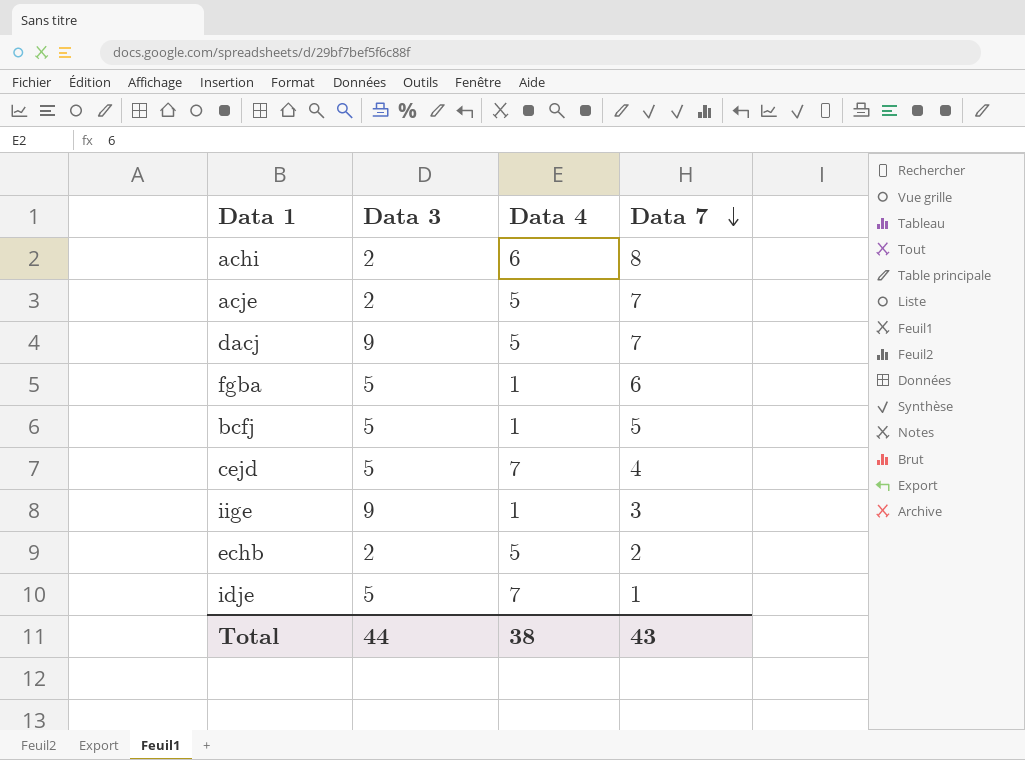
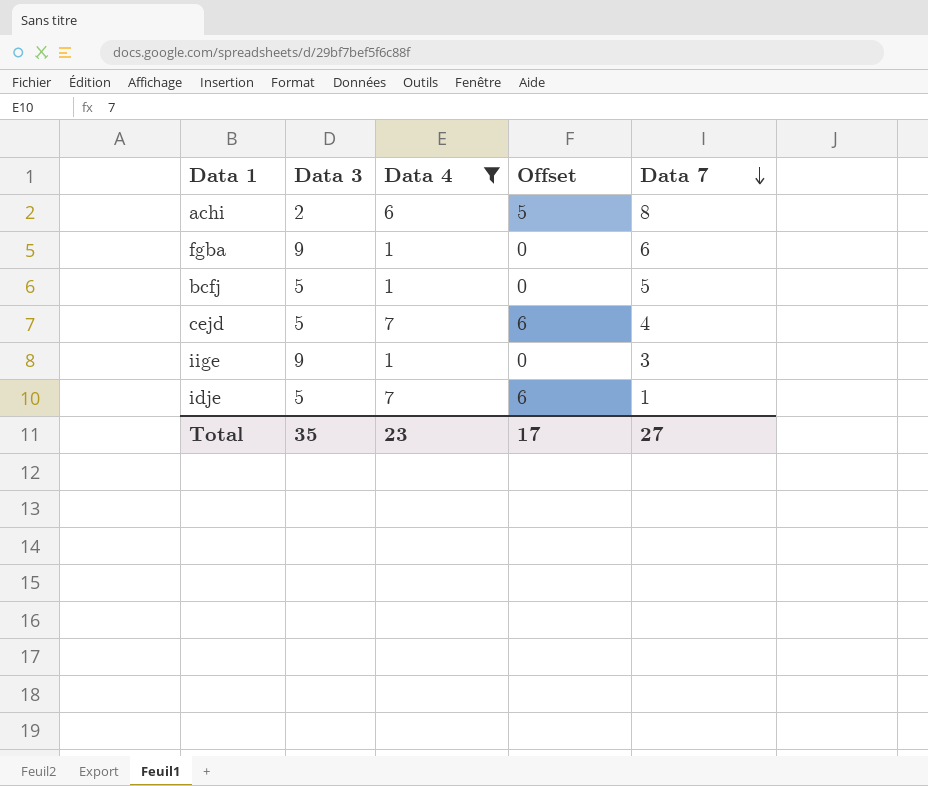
filter: none -> Data 4 != 5
column Offset | formula: none -> [Data 4] - 1
fgba | Data 3: 5 -> 9
Total | Data 3: 44 -> 35
Total | Data 4: 38 -> 23
Total | Data 7: 43 -> 27

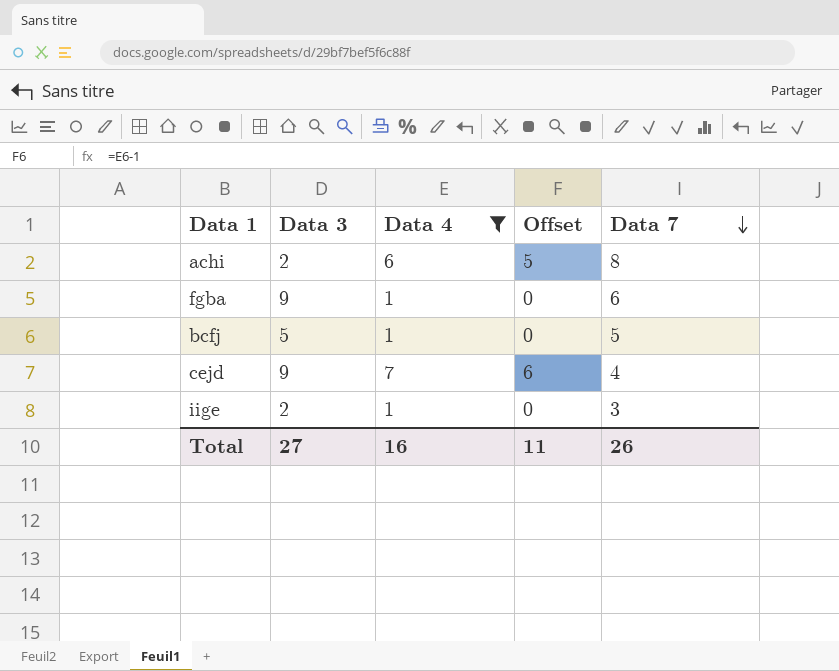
row idje: 5 | 7 | 6 | 1 -> none
cejd | Data 3: 5 -> 9
iige | Data 3: 9 -> 2
Total | Data 3: 35 -> 27
Total | Data 4: 23 -> 16
Total | Offset: 17 -> 11
Total | Data 7: 27 -> 26

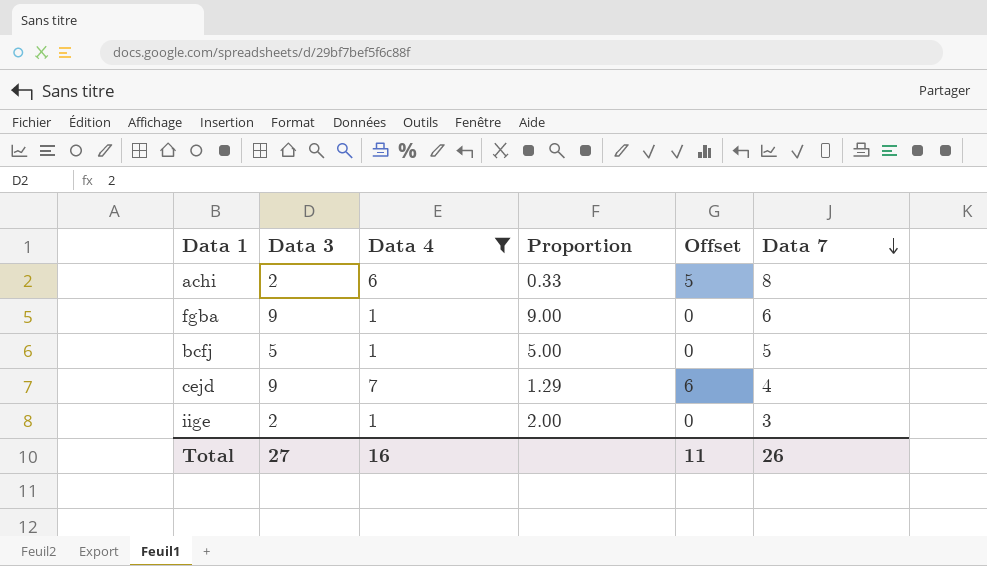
column Proportion | formula: none -> [Data 3] / [Data 4]

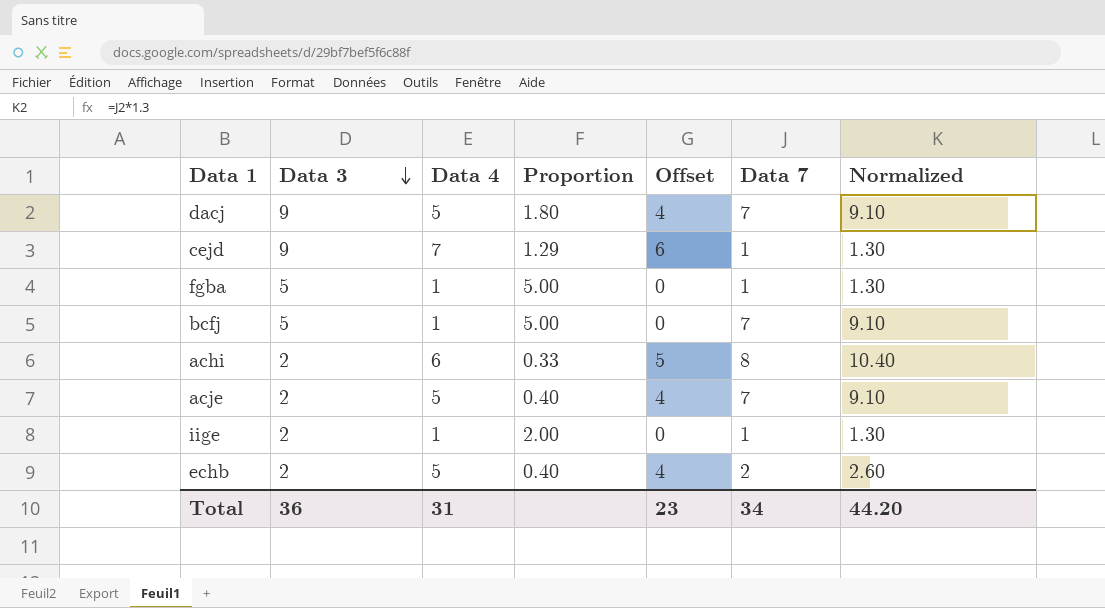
filter: Data 4 != 5 -> none
row order: Data 7 descending -> Data 3 descending
column Normalized | formula: none -> [Data 7] * 1.3
cejd | Data 7: 4 -> 1
fgba | Data 3: 9 -> 5
fgba | Proportion: 9.00 -> 5.00
fgba | Data 7: 6 -> 1
bcfj | Data 7: 5 -> 7
iige | Data 7: 3 -> 1
Total | Data 3: 27 -> 36
Total | Data 4: 16 -> 31
Total | Offset: 11 -> 23
Total | Data 7: 26 -> 34

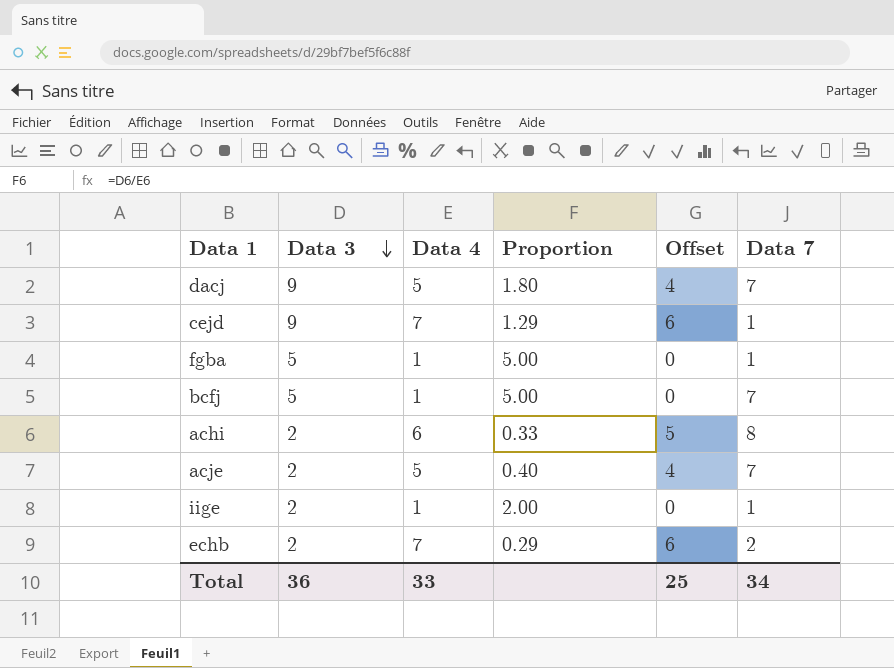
column Normalized | formula: [Data 7] * 1.3 -> none
echb | Data 4: 5 -> 7
echb | Proportion: 0.40 -> 0.29
echb | Offset: 4 -> 6
Total | Data 4: 31 -> 33
Total | Offset: 23 -> 25

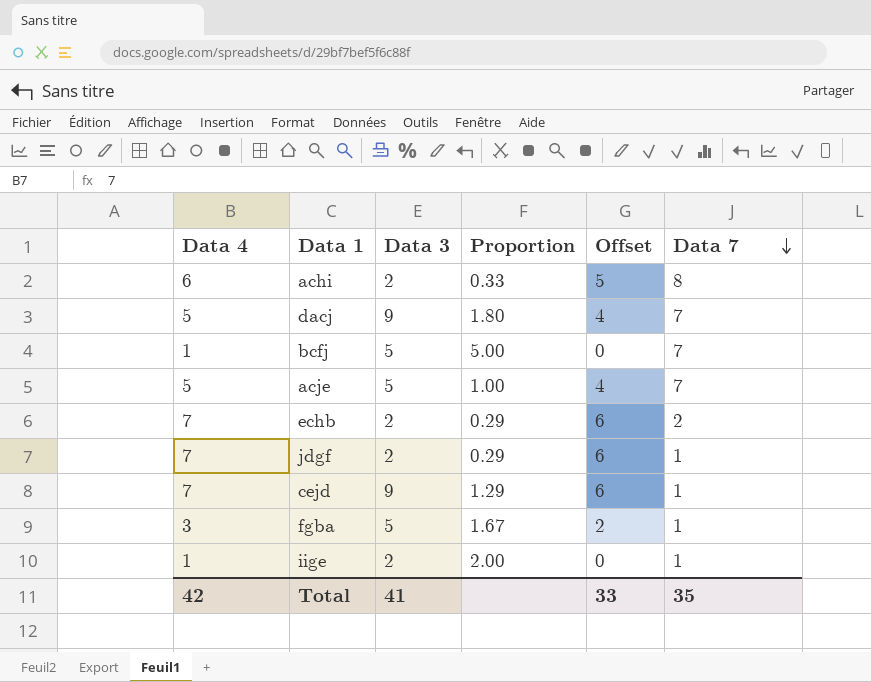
row order: Data 3 descending -> Data 7 descending
column Data 4 | position: 3 -> 1
acje | Data 3: 2 -> 5
acje | Proportion: 0.40 -> 1.00
row jdgf: none -> 7 | 2 | 0.29 | 6 | 1
fgba | Data 4: 1 -> 3
fgba | Proportion: 5.00 -> 1.67
fgba | Offset: 0 -> 2
Total | Data 4: 33 -> 42
Total | Data 3: 36 -> 41
Total | Offset: 25 -> 33
Total | Data 7: 34 -> 35

